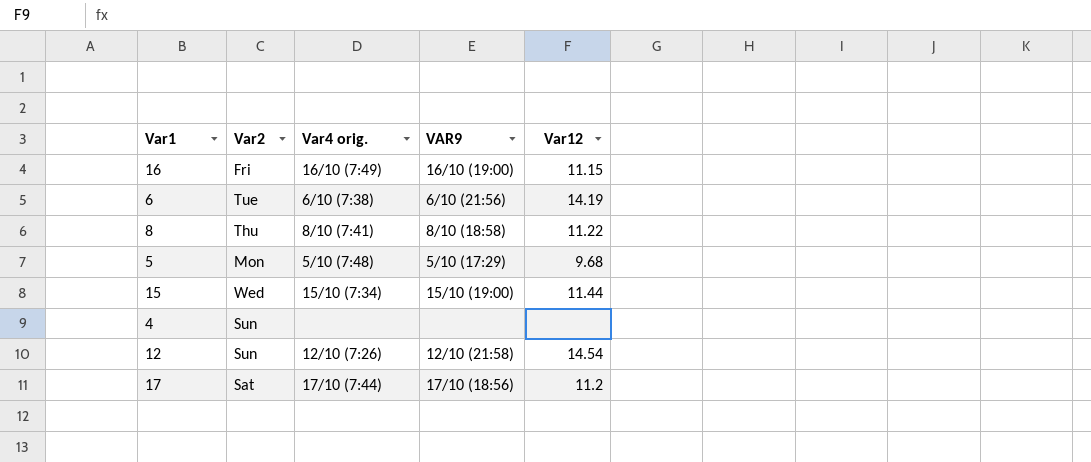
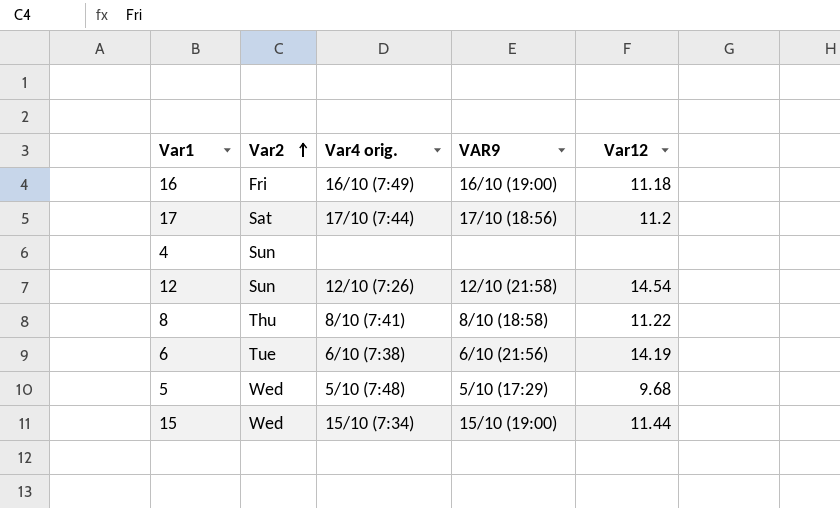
row order: none -> Var2 ascending
16 | Var12: 11.15 -> 11.18
5 | Var2: Mon -> Wed

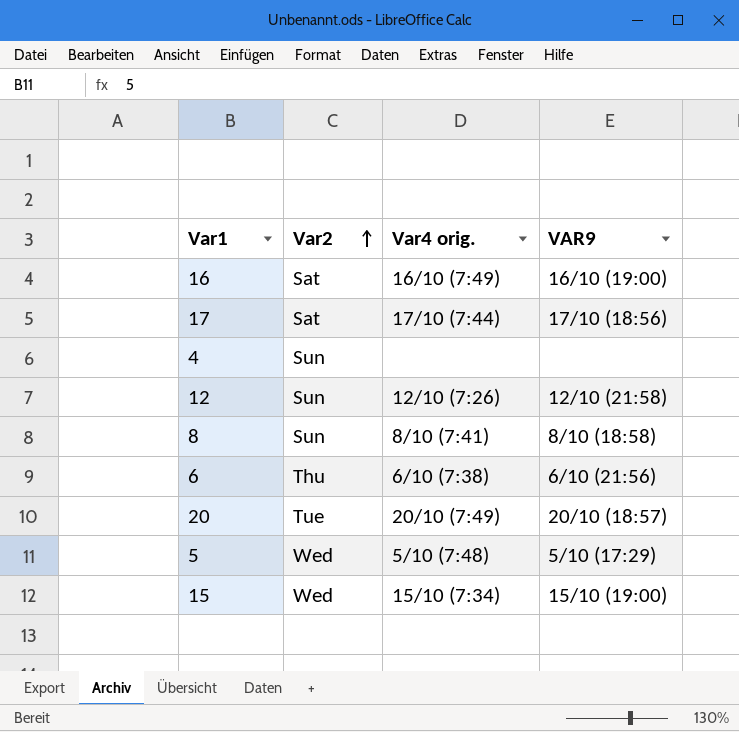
column Var12 | position: 5 -> none
16 | Var2: Fri -> Sat
8 | Var2: Thu -> Sun
6 | Var2: Tue -> Thu
row 20: none -> Tue | 20/10 (7:49) | 20/10 (18:57)

